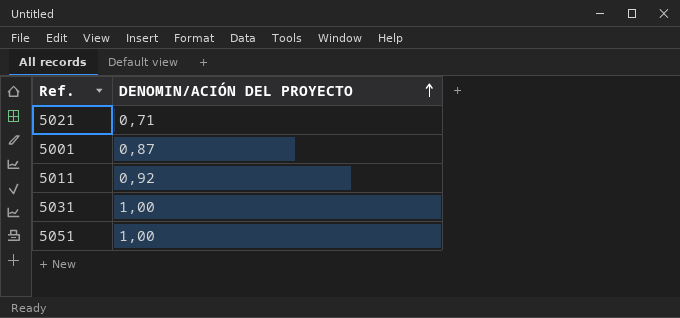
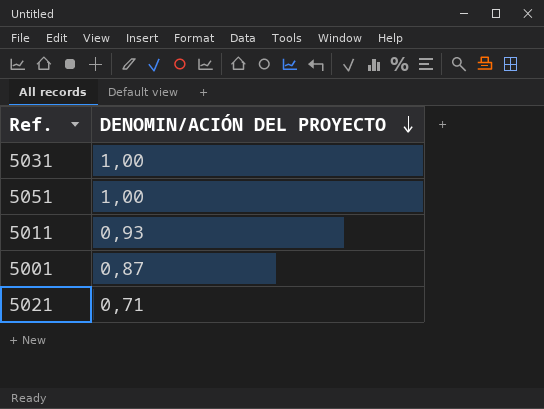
row order: DENOMIN/ACIÓN DEL PROYECTO ascending -> DENOMIN/ACIÓN DEL PROYECTO descending
5011 | DENOMIN/ACIÓN DEL PROYECTO: 0,92 -> 0,93

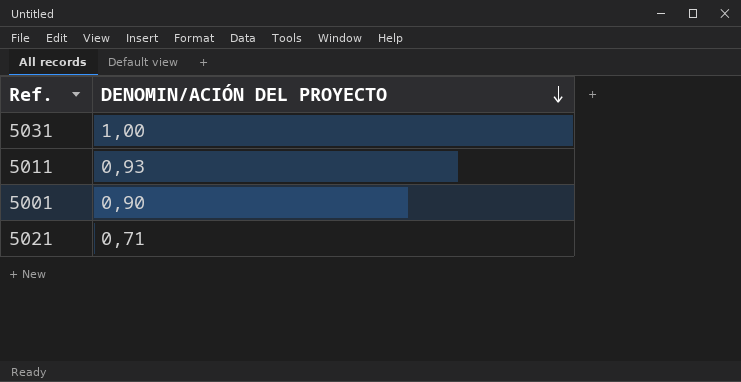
row 5051: 1,00 -> none
5001 | DENOMIN/ACIÓN DEL PROYECTO: 0,87 -> 0,90

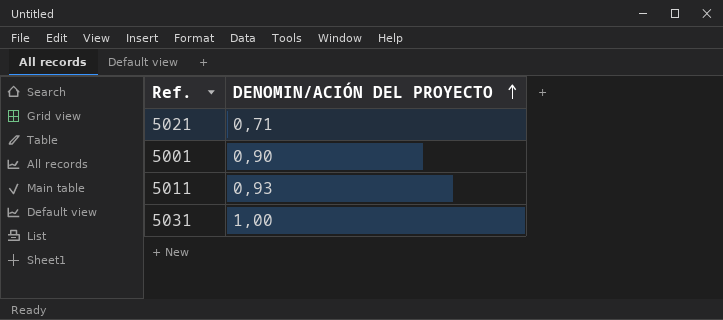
row order: DENOMIN/ACIÓN DEL PROYECTO descending -> DENOMIN/ACIÓN DEL PROYECTO ascending

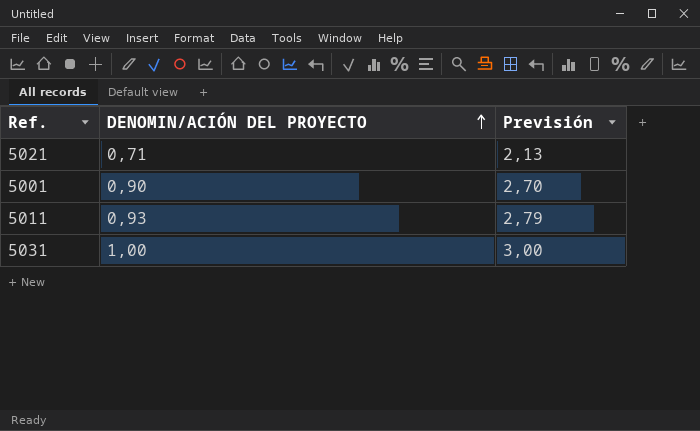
column Previsión | formula: none -> [DENOMIN/ACIÓN DEL PROYECTO] * 3

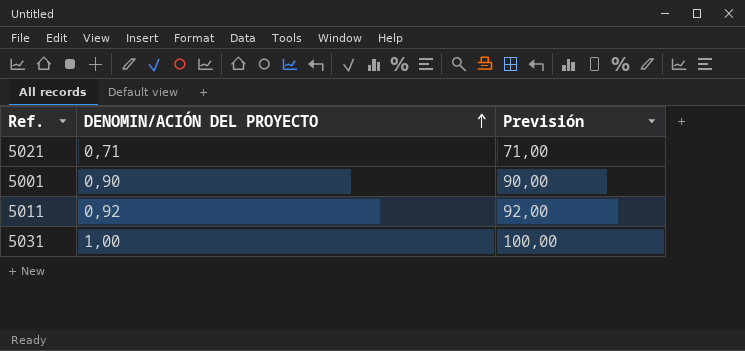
column Previsión | formula: [DENOMIN/ACIÓN DEL PROYECTO] * 3 -> [DENOMIN/ACIÓN DEL PROYECTO] * 100
5011 | DENOMIN/ACIÓN DEL PROYECTO: 0,93 -> 0,92

